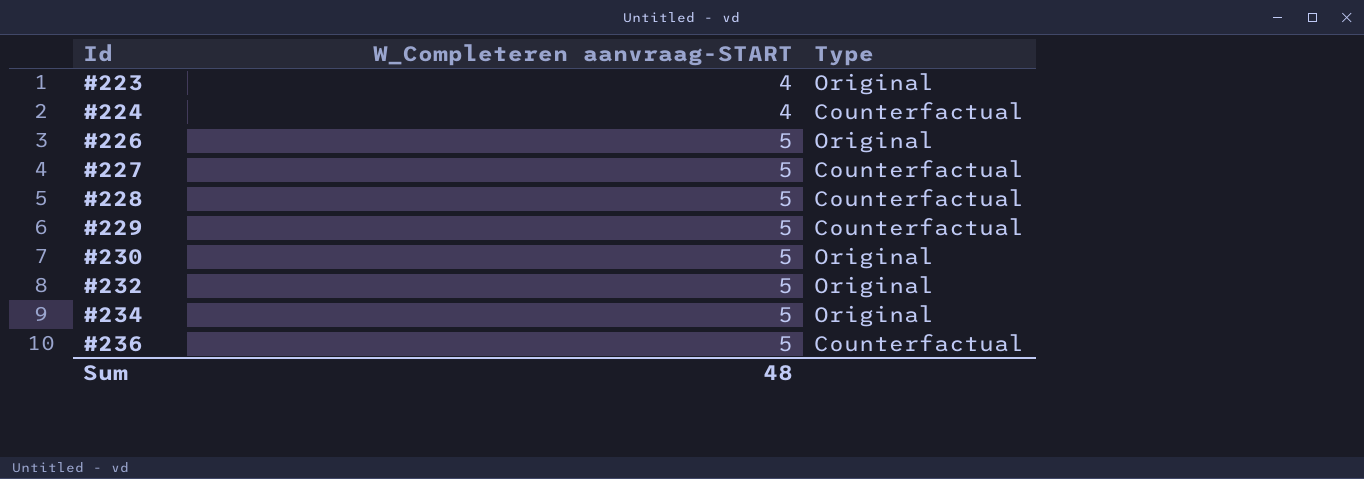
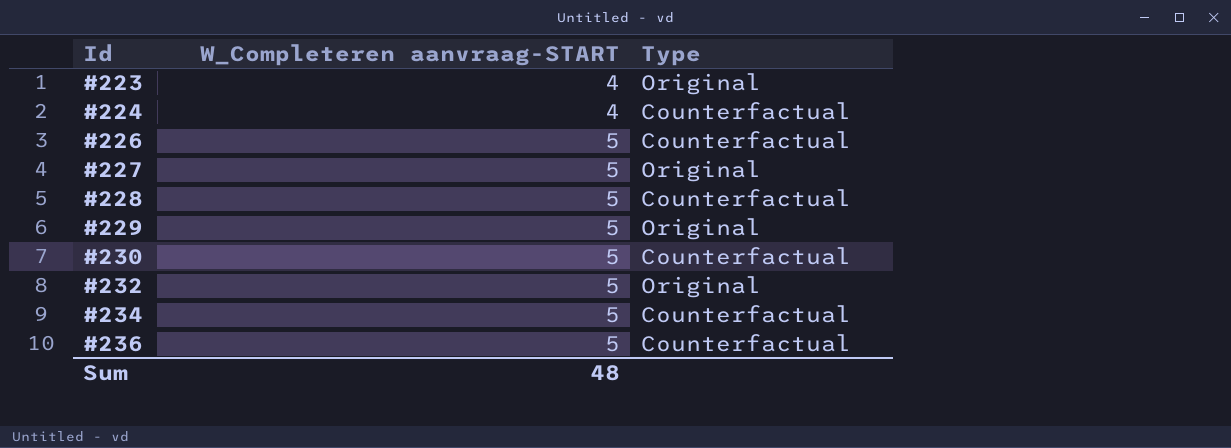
#226 | Type: Original -> Counterfactual
#227 | Type: Counterfactual -> Original
#229 | Type: Counterfactual -> Original
#230 | Type: Original -> Counterfactual
#234 | Type: Original -> Counterfactual

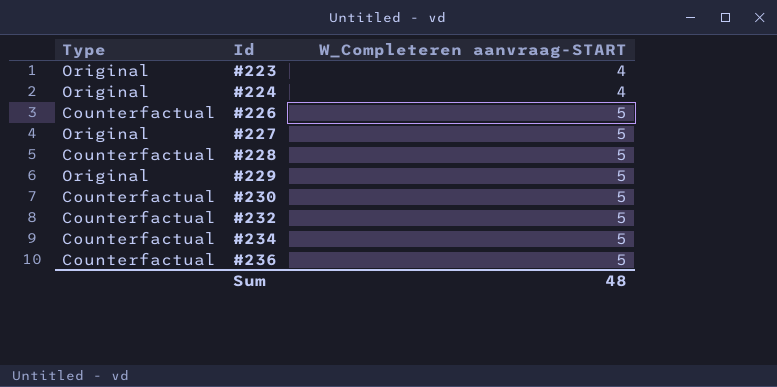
column Type | position: 3 -> 1
#224 | Type: Counterfactual -> Original
#232 | Type: Original -> Counterfactual

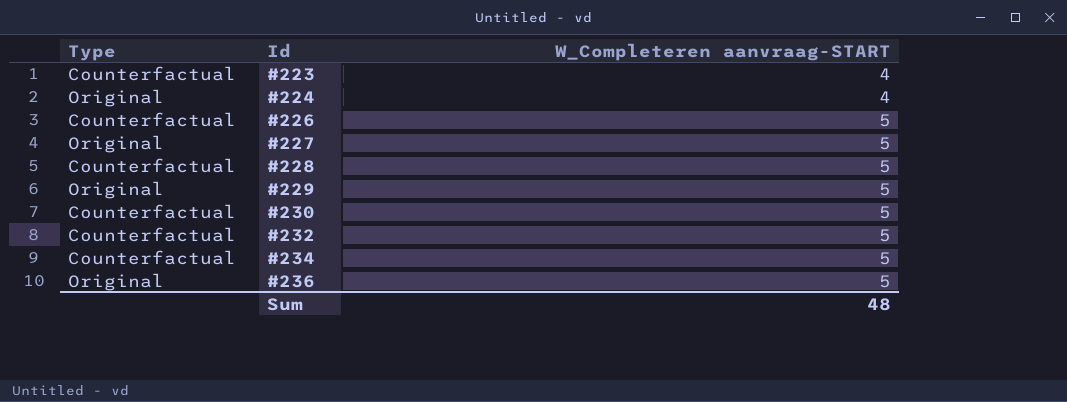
#223 | Type: Original -> Counterfactual
#236 | Type: Counterfactual -> Original

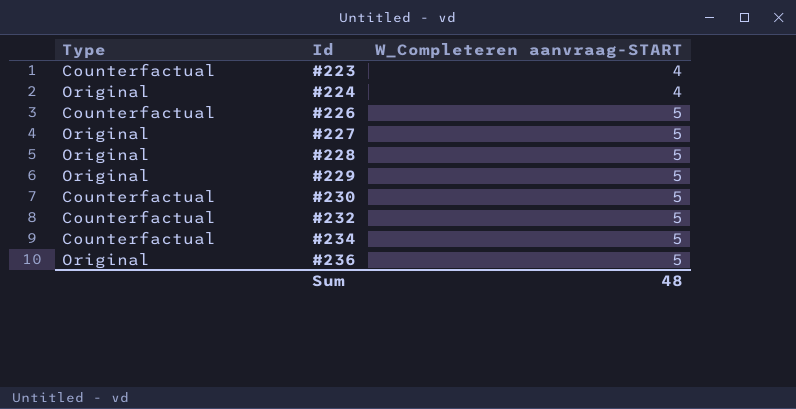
#228 | Type: Counterfactual -> Original

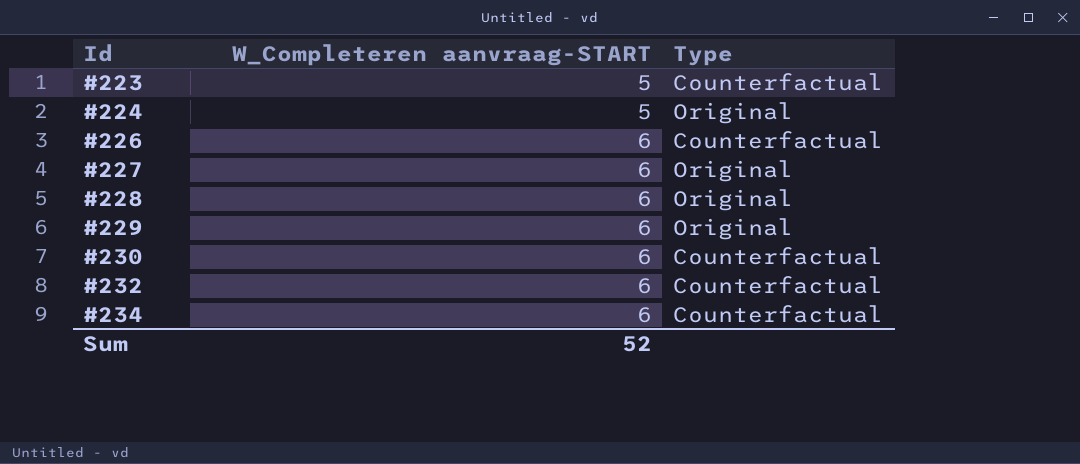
column Type | position: 1 -> 3
row #236: Original | 5 -> none
#223 | W_Completeren aanvraag-START: 4 -> 5
#224 | W_Completeren aanvraag-START: 4 -> 5
#226 | W_Completeren aanvraag-START: 5 -> 6
#227 | W_Completeren aanvraag-START: 5 -> 6
#228 | W_Completeren aanvraag-START: 5 -> 6
#229 | W_Completeren aanvraag-START: 5 -> 6
#230 | W_Completeren aanvraag-START: 5 -> 6
#232 | W_Completeren aanvraag-START: 5 -> 6
#234 | W_Completeren aanvraag-START: 5 -> 6
Sum | W_Completeren aanvraag-START: 48 -> 52

